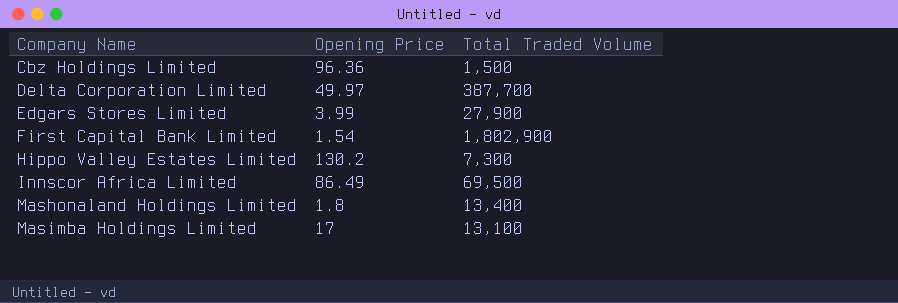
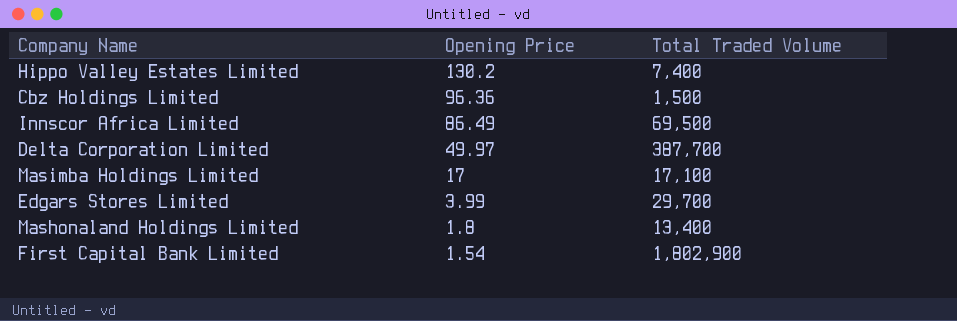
row order: Company Name ascending -> Opening Price descending
Hippo Valley Estates Limited | Total Traded Volume: 7,300 -> 7,400
Masimba Holdings Limited | Total Traded Volume: 13,100 -> 17,100
Edgars Stores Limited | Total Traded Volume: 27,900 -> 29,700

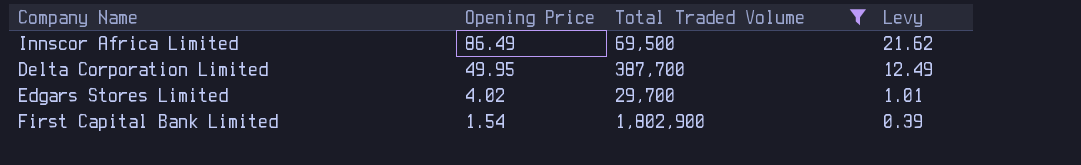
filter: none -> Total Traded Volume >= 29,700
column Levy | formula: none -> [Opening Price] * 0.25
Delta Corporation Limited | Opening Price: 49.97 -> 49.95
Edgars Stores Limited | Opening Price: 3.99 -> 4.02

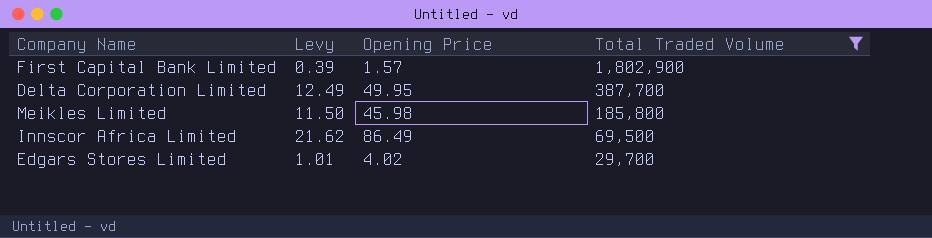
row order: Opening Price descending -> Total Traded Volume descending
column Levy | position: 4 -> 2
First Capital Bank Limited | Opening Price: 1.54 -> 1.57
row Meikles Limited: none -> 11.50 | 45.98 | 185,800

